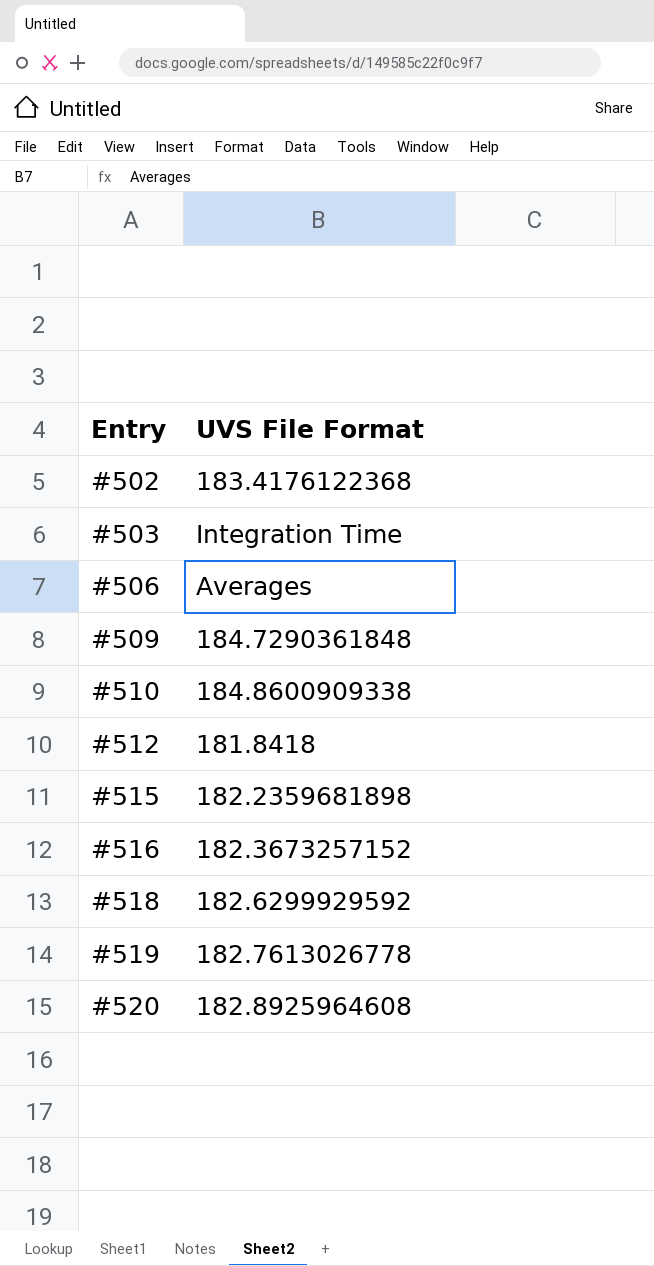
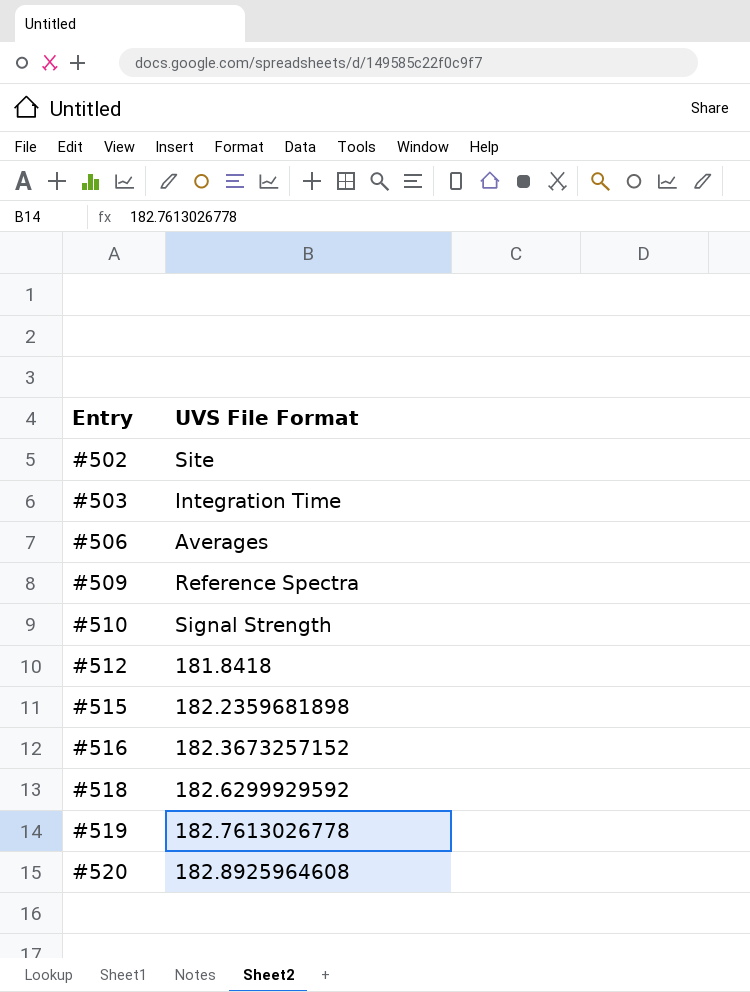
#502 | UVS File Format: 183.4176122368 -> Site
#509 | UVS File Format: 184.7290361848 -> Reference Spectra
#510 | UVS File Format: 184.8600909338 -> Signal Strength

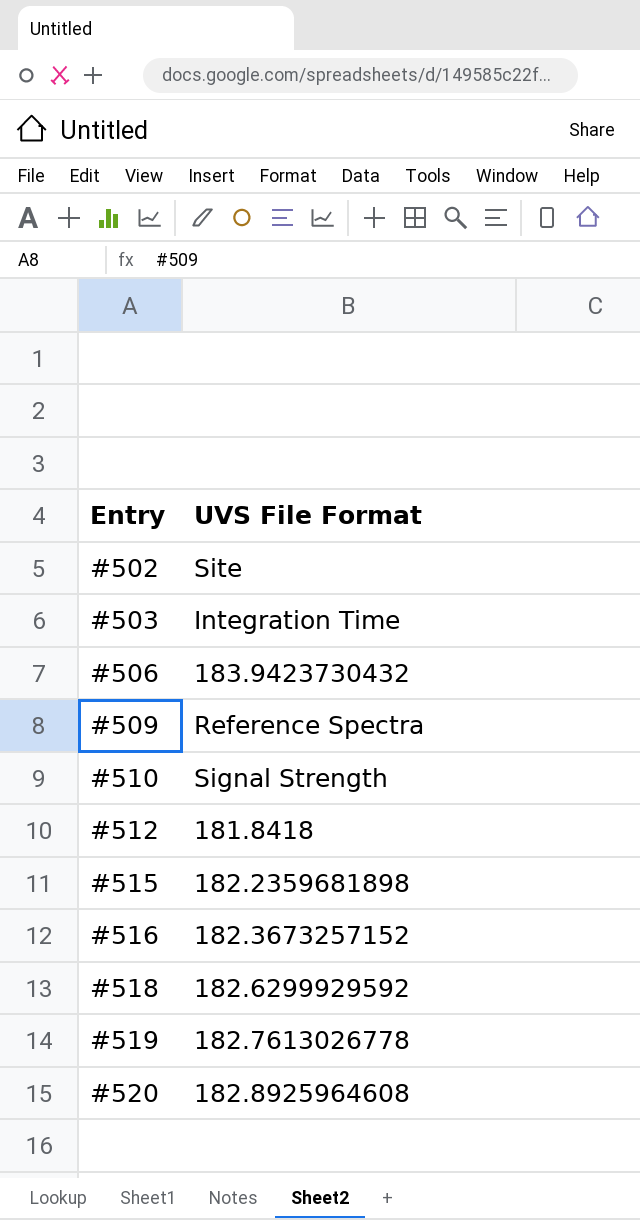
#506 | UVS File Format: Averages -> 183.9423730432

